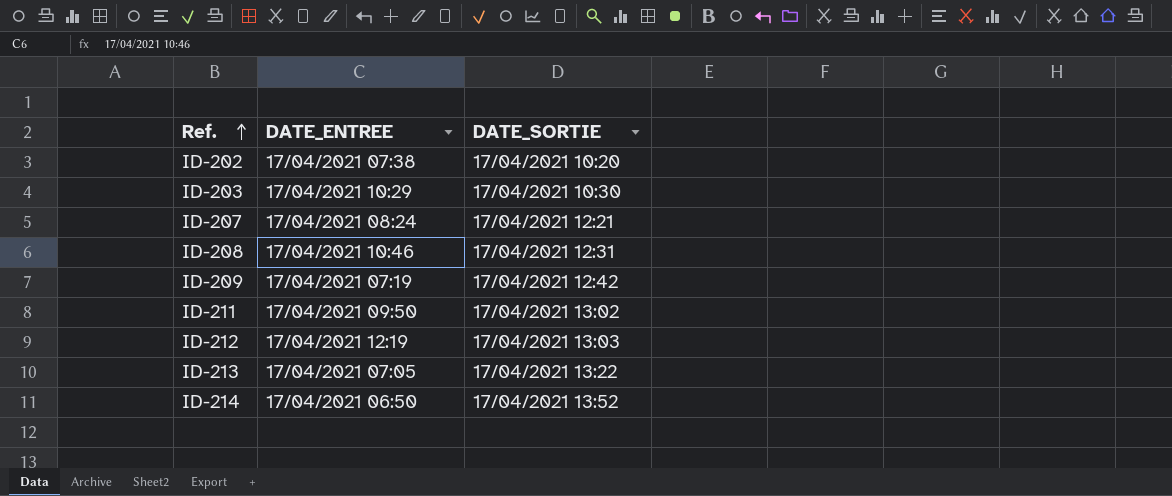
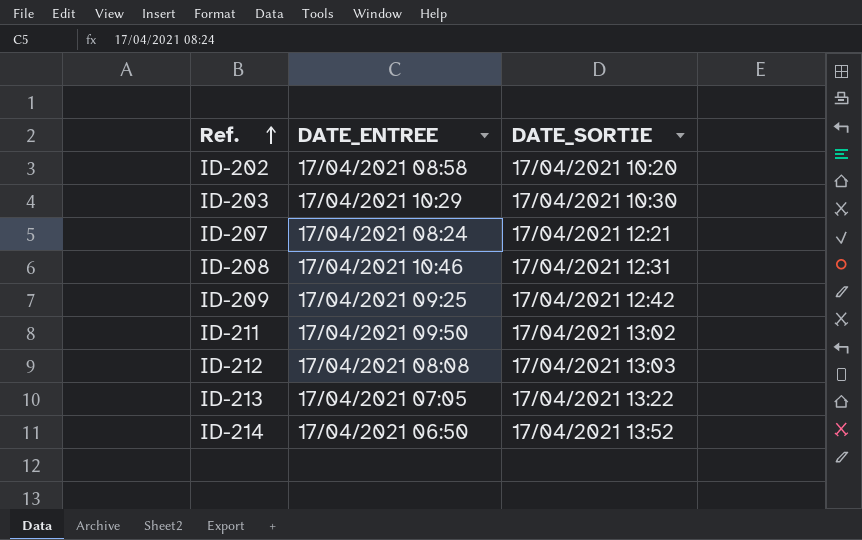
ID-202 | DATE_ENTREE: 17/04/2021 07:38 -> 17/04/2021 08:58
ID-209 | DATE_ENTREE: 17/04/2021 07:19 -> 17/04/2021 09:25
ID-212 | DATE_ENTREE: 17/04/2021 12:19 -> 17/04/2021 08:08

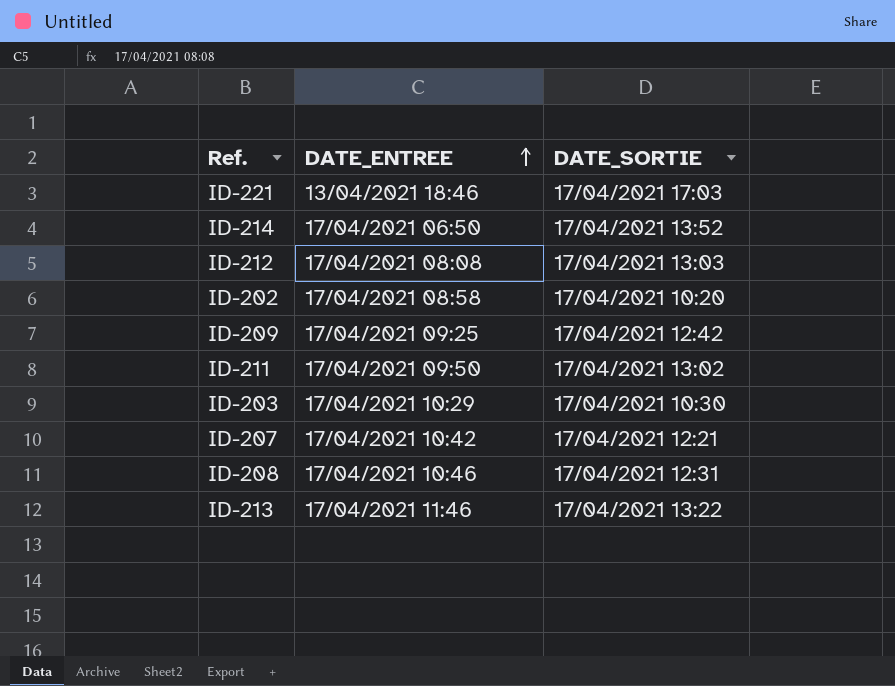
row order: Ref. ascending -> DATE_ENTREE ascending
row ID-221: none -> 13/04/2021 18:46 | 17/04/2021 17:03
ID-207 | DATE_ENTREE: 17/04/2021 08:24 -> 17/04/2021 10:42
ID-213 | DATE_ENTREE: 17/04/2021 07:05 -> 17/04/2021 11:46

